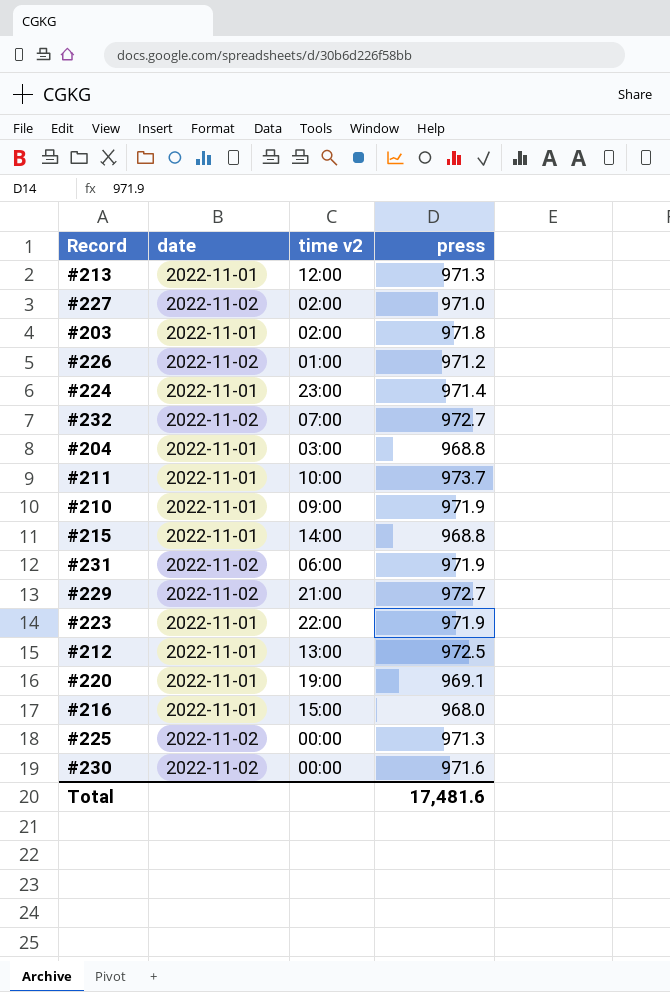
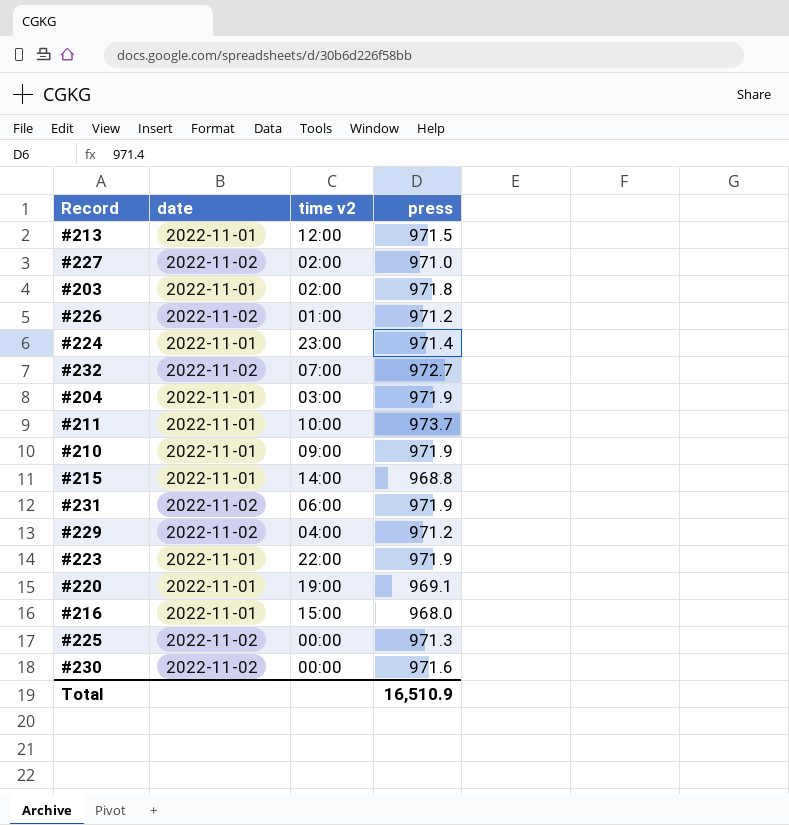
row #212: 2022-11-01 | 13:00 | 972.5 -> none
#213 | press: 971.3 -> 971.5
#204 | press: 968.8 -> 971.9
#229 | time v2: 21:00 -> 04:00
#229 | press: 972.7 -> 971.2
Total | press: 17,481.6 -> 16,510.9

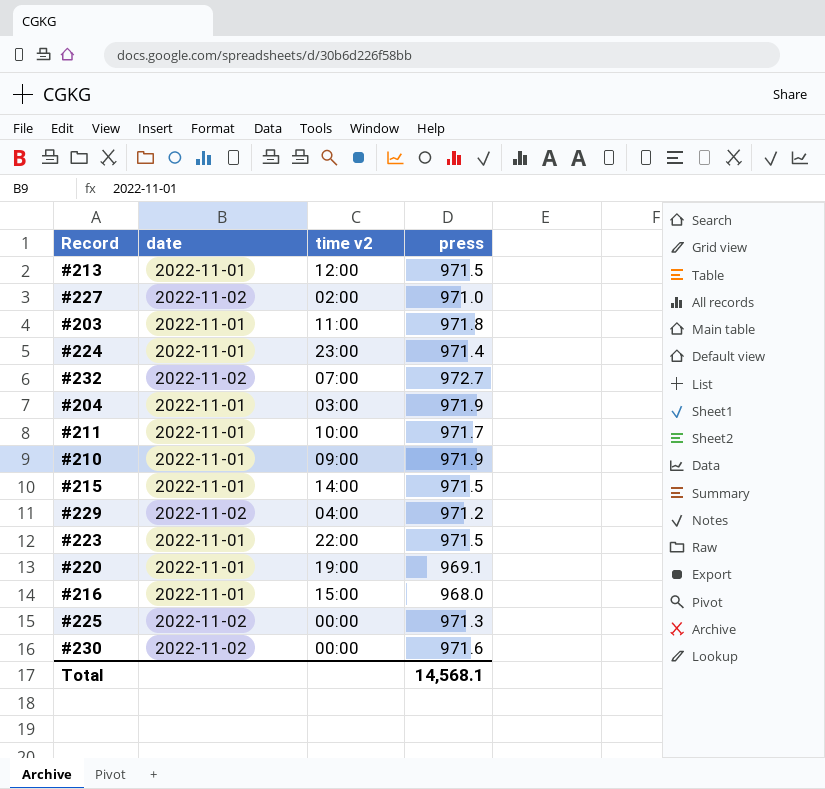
row #226: 2022-11-02 | 01:00 | 971.2 -> none
row #231: 2022-11-02 | 06:00 | 971.9 -> none
#203 | time v2: 02:00 -> 11:00
#211 | press: 973.7 -> 971.7
#215 | press: 968.8 -> 971.5
#223 | press: 971.9 -> 971.5
Total | press: 16,510.9 -> 14,568.1

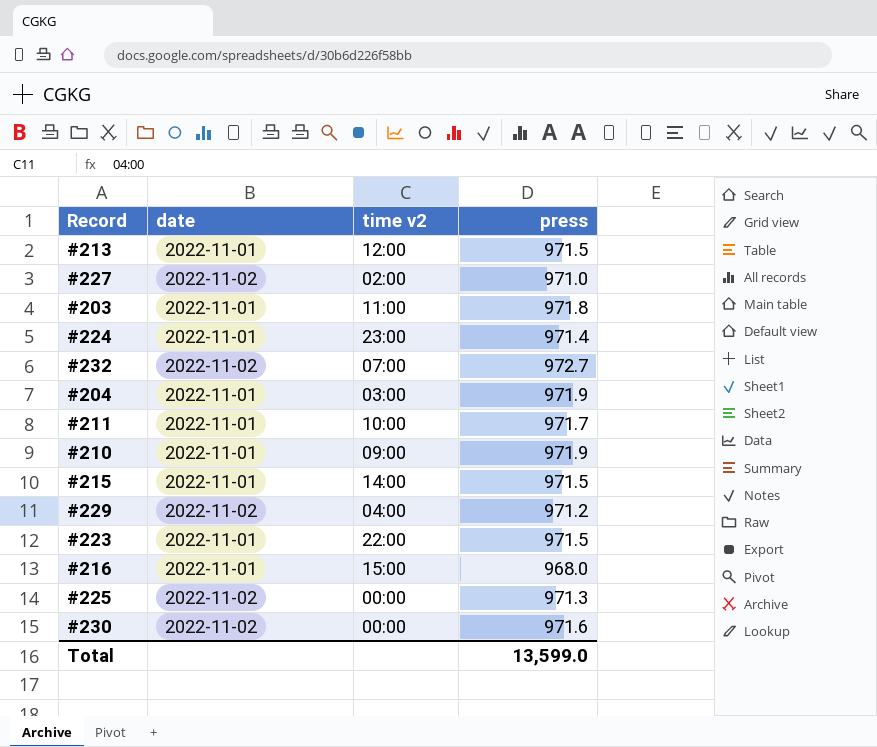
row #220: 2022-11-01 | 19:00 | 969.1 -> none
Total | press: 14,568.1 -> 13,599.0

